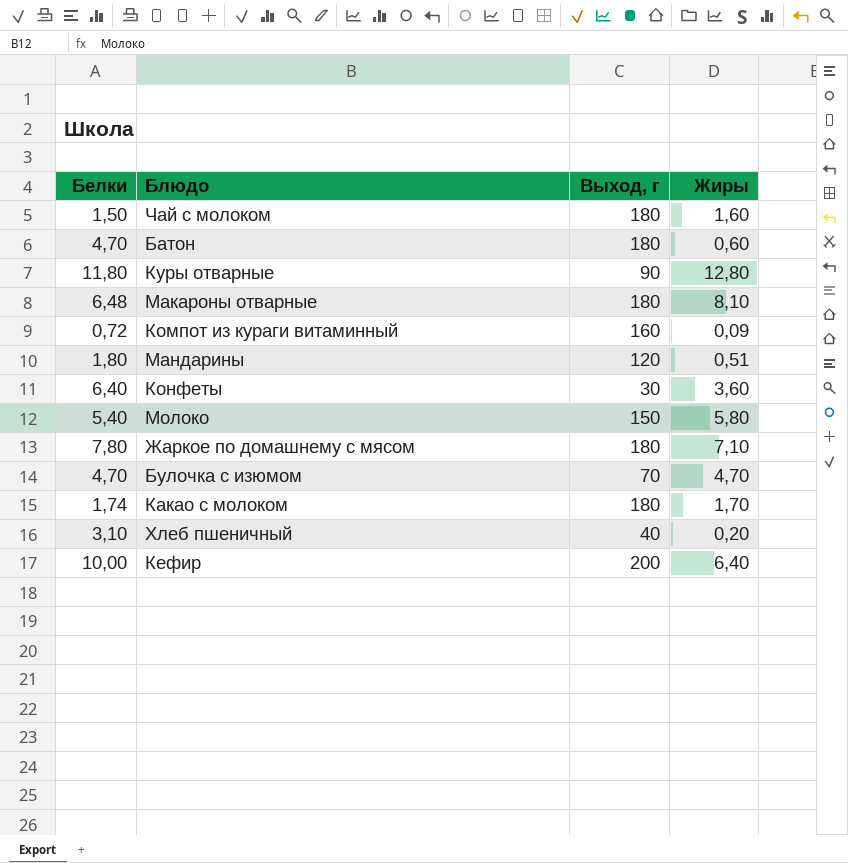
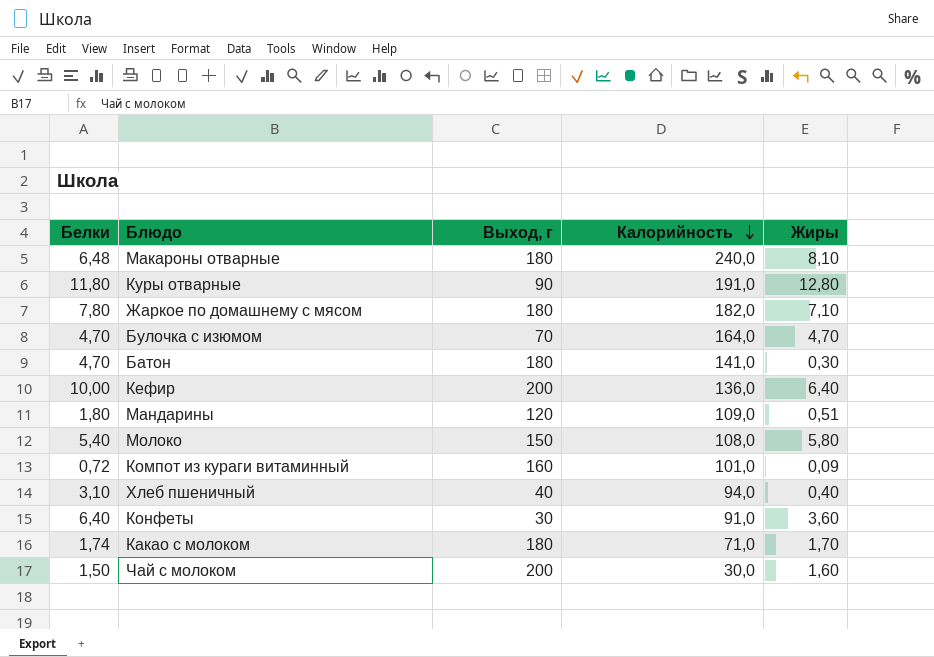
row order: none -> Калорийность descending
column Калорийность | position: none -> 4
Батон | Жиры: 0,60 -> 0,30
Хлеб пшеничный | Жиры: 0,20 -> 0,40
Чай с молоком | Выход, г: 180 -> 200

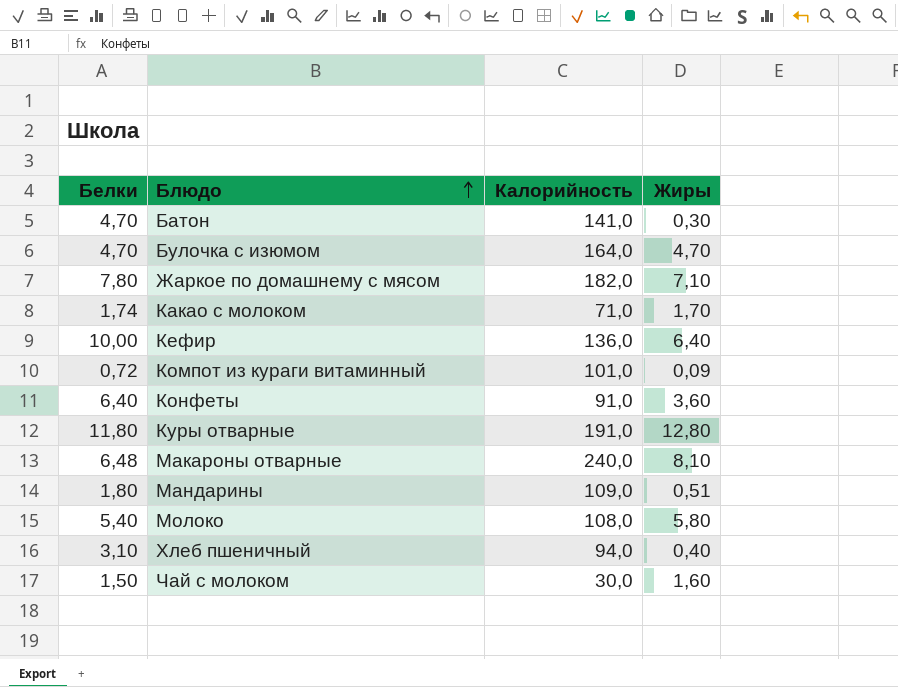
row order: Калорийность descending -> Блюдо ascending
column Выход, г | position: 3 -> none

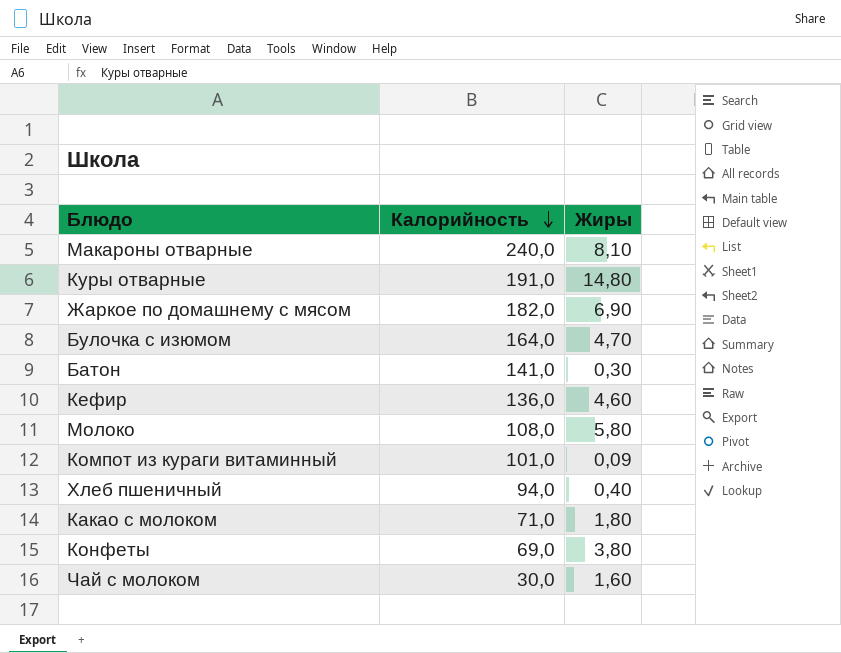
row order: Блюдо ascending -> Калорийность descending
column Белки | position: 1 -> none
row Мандарины: 1,80 | 109,0 | 0,51 -> none
Куры отварные | Жиры: 12,80 -> 14,80
Жаркое по домашнему с мясом | Жиры: 7,10 -> 6,90
Кефир | Жиры: 6,40 -> 4,60
Какао с молоком | Жиры: 1,70 -> 1,80
Конфеты | Калорийность: 91,0 -> 69,0
Конфеты | Жиры: 3,60 -> 3,80

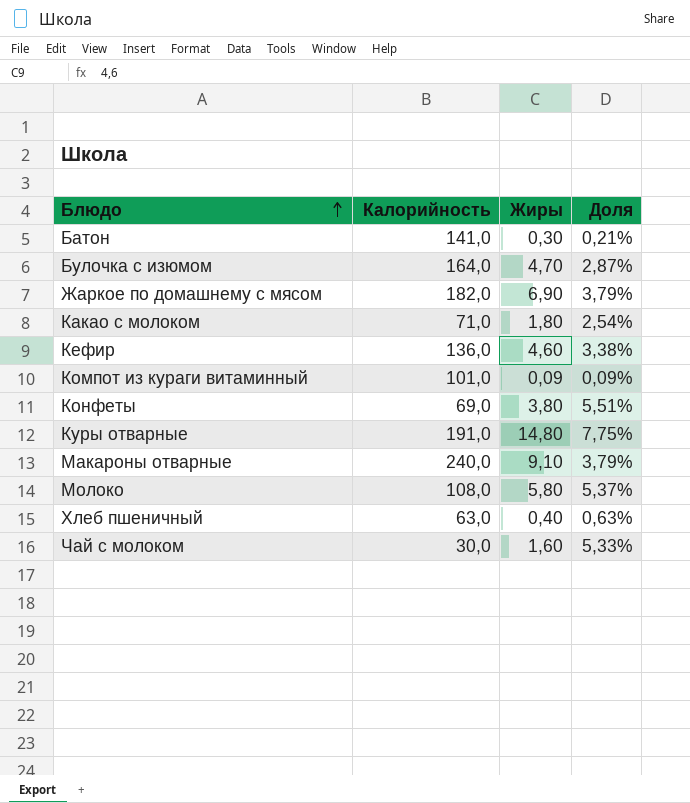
row order: Калорийность descending -> Блюдо ascending
column Доля | formula: none -> [Жиры] / [Калорийность]
Макароны отварные | Жиры: 8,10 -> 9,10
Хлеб пшеничный | Калорийность: 94,0 -> 63,0

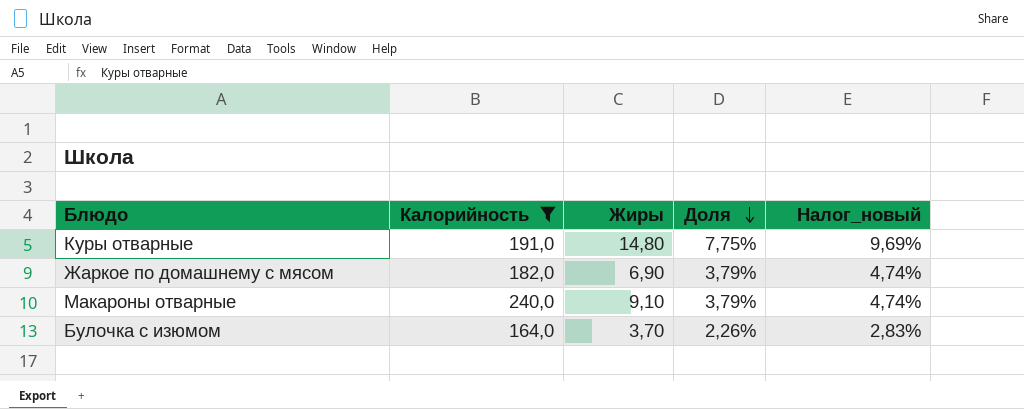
filter: none -> Калорийность >= 164,0
row order: Блюдо ascending -> Доля descending
column Налог_новый | formula: none -> [Доля] * 1,25
Булочка с изюмом | Жиры: 4,70 -> 3,70
Булочка с изюмом | Доля: 2,87% -> 2,26%

